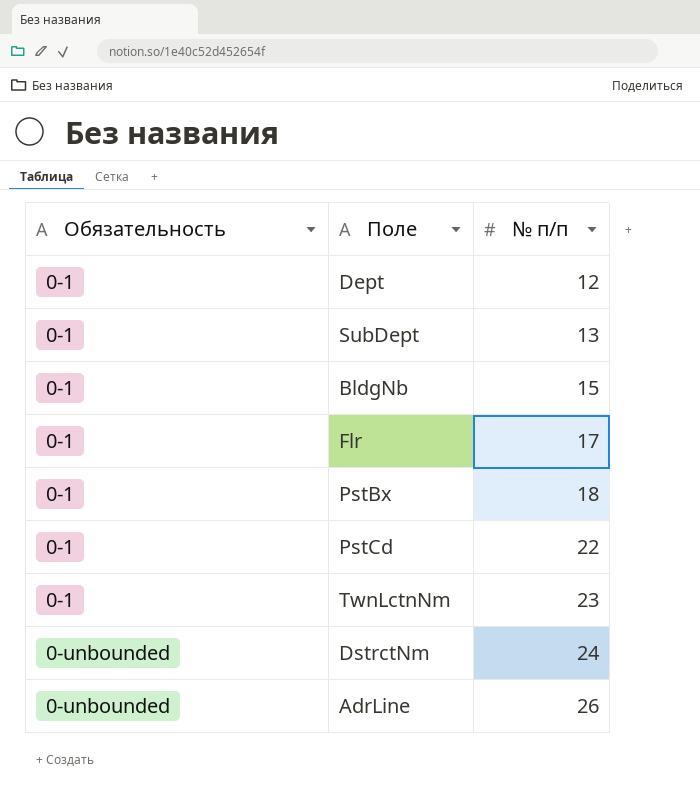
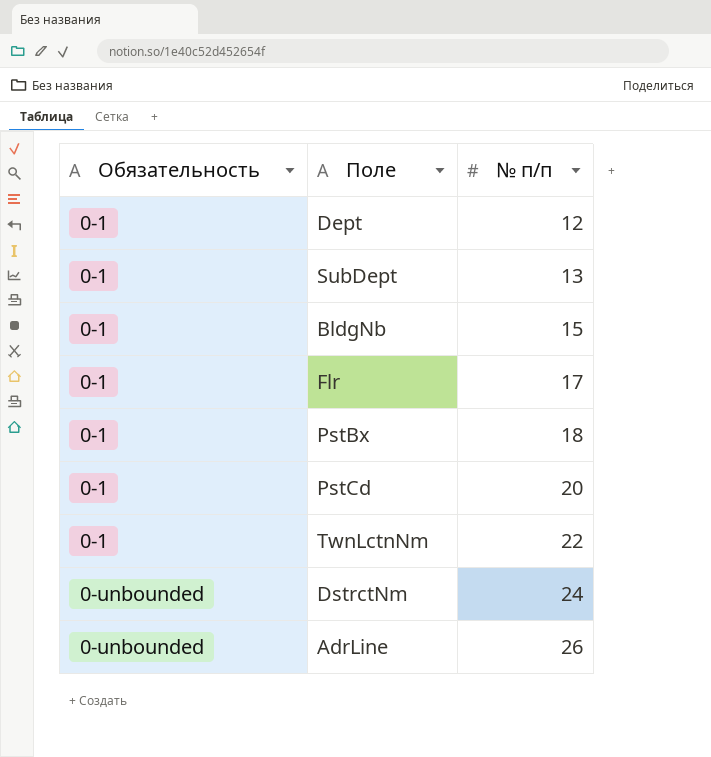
PstCd | № п/п: 22 -> 20
TwnLctnNm | № п/п: 23 -> 22

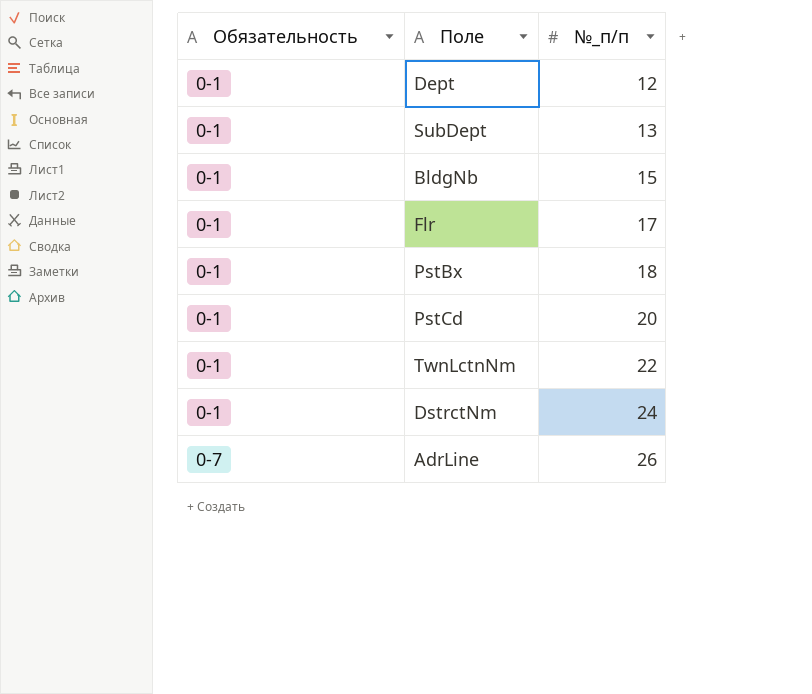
column name: № п/п -> №_п/п
DstrctNm | Обязательность: 0-unbounded -> 0-1
AdrLine | Обязательность: 0-unbounded -> 0-7

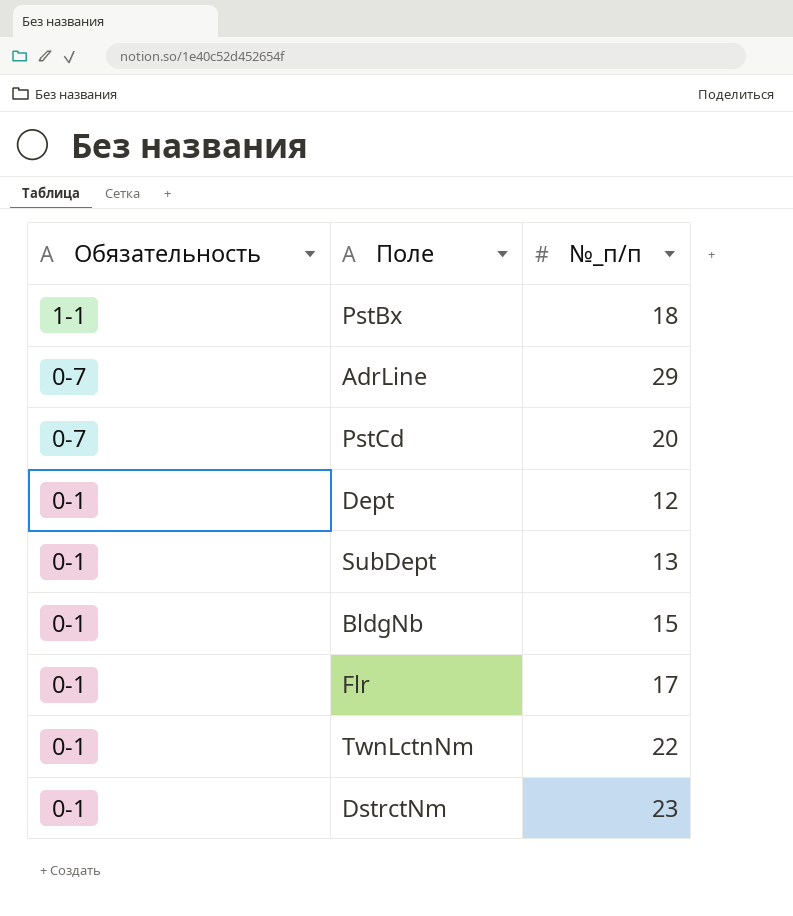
row order: Обязательность ascending -> Обязательность descending
PstBx | Обязательность: 0-1 -> 1-1
AdrLine | №_п/п: 26 -> 29
PstCd | Обязательность: 0-1 -> 0-7
DstrctNm | №_п/п: 24 -> 23

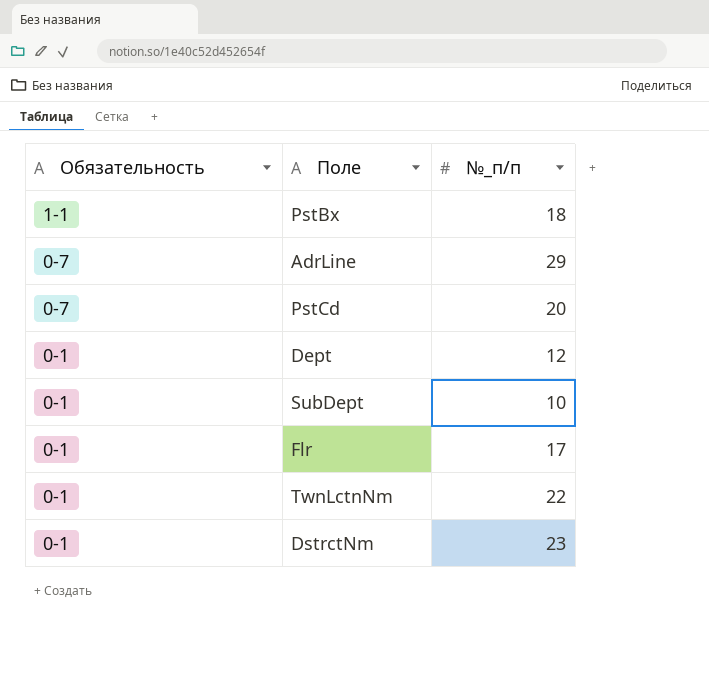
row BldgNb: 0-1 | 15 -> none
SubDept | №_п/п: 13 -> 10

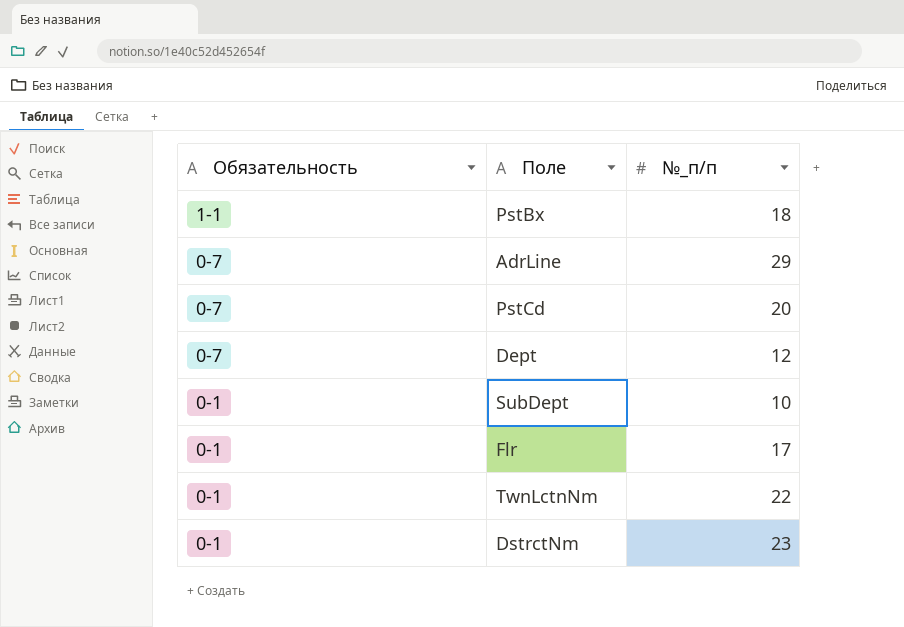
Dept | Обязательность: 0-1 -> 0-7

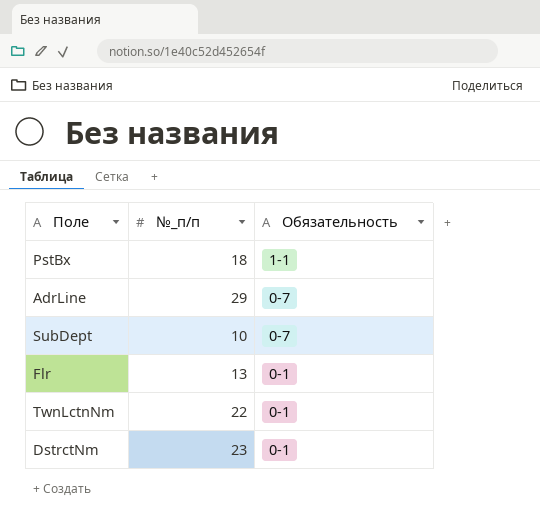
column Обязательность | position: 1 -> 3
row PstCd: 0-7 | 20 -> none
row Dept: 0-7 | 12 -> none
SubDept | Обязательность: 0-1 -> 0-7
Flr | №_п/п: 17 -> 13

